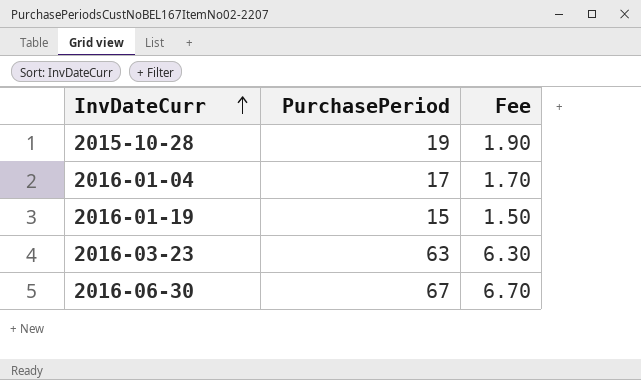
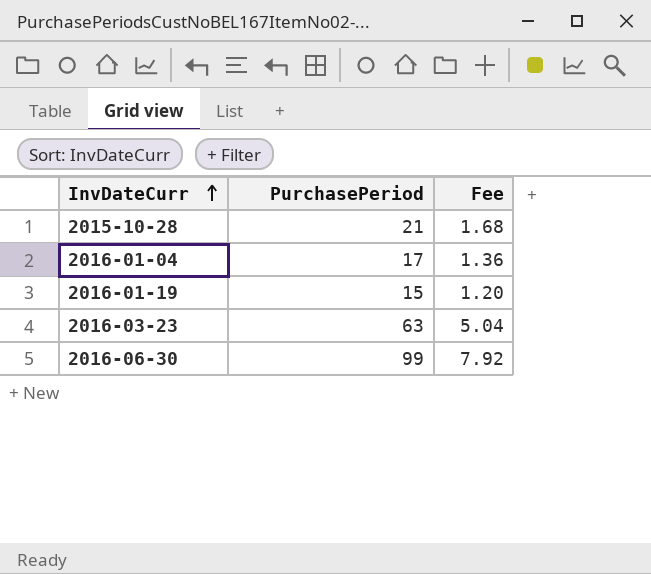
column Fee | formula: [PurchasePeriod] * 0.1 -> [PurchasePeriod] * 0.08
2015-10-28 | PurchasePeriod: 19 -> 21
2016-06-30 | PurchasePeriod: 67 -> 99

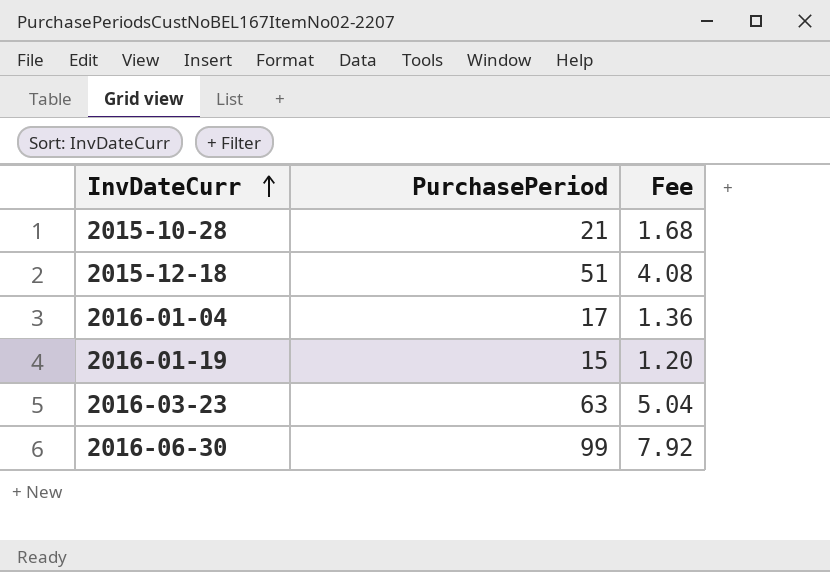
row 2015-12-18: none -> 51 | 4.08

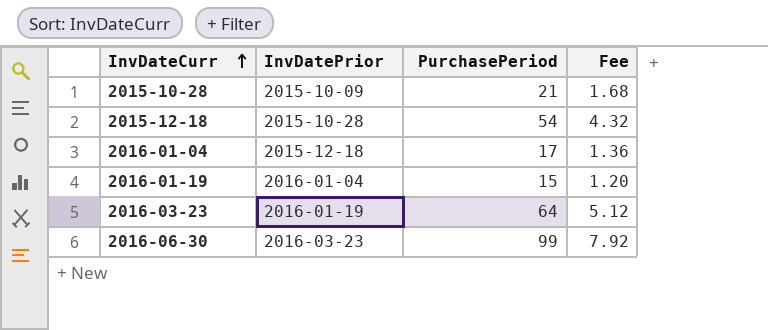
column InvDatePrior | position: none -> 2
2015-12-18 | PurchasePeriod: 51 -> 54
2015-12-18 | Fee: 4.08 -> 4.32
2016-03-23 | PurchasePeriod: 63 -> 64
2016-03-23 | Fee: 5.04 -> 5.12

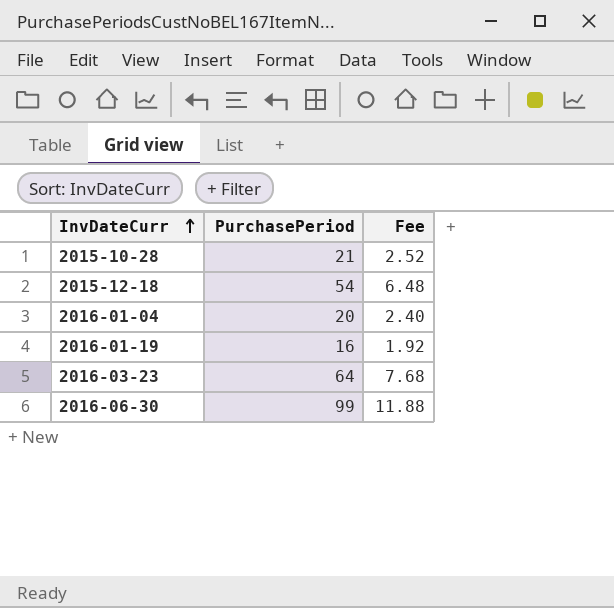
column InvDatePrior | position: 2 -> none
column Fee | formula: [PurchasePeriod] * 0.08 -> [PurchasePeriod] * 0.12
2016-01-04 | PurchasePeriod: 17 -> 20
2016-01-19 | PurchasePeriod: 15 -> 16

